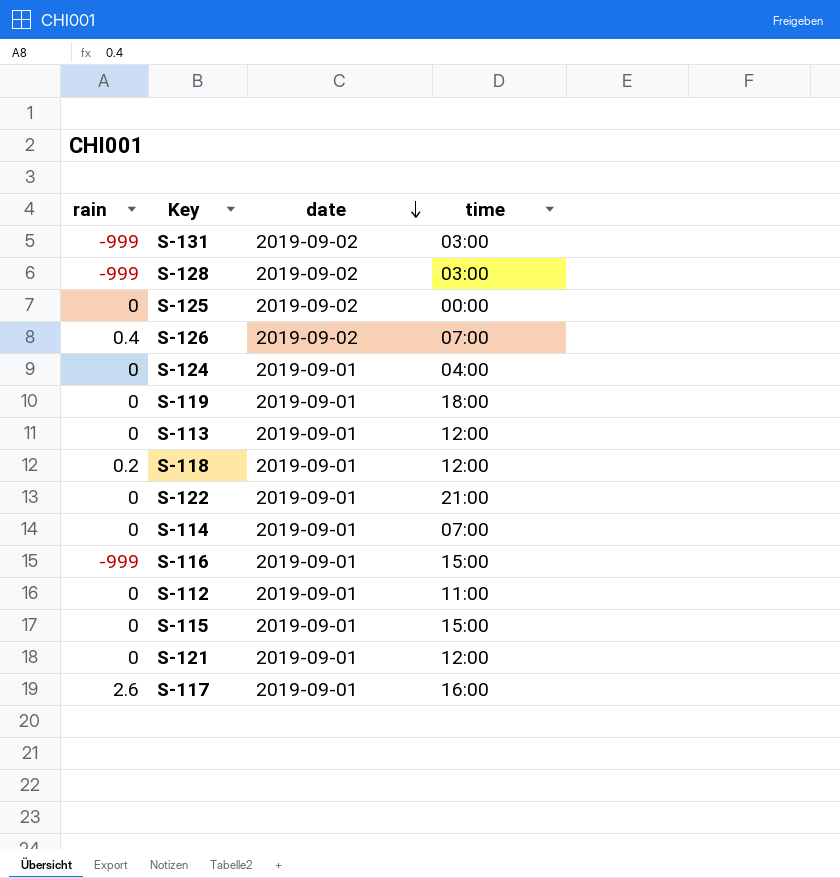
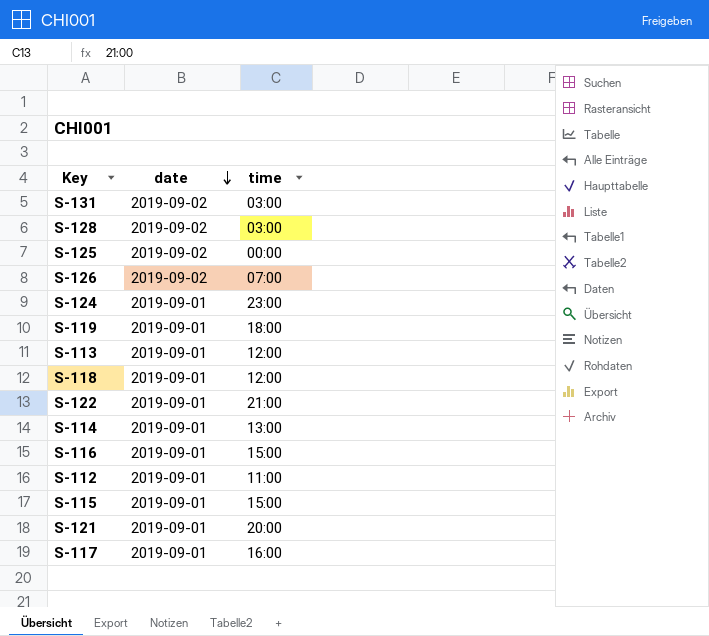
column rain | position: 1 -> none
S-124 | time: 04:00 -> 23:00
S-114 | time: 07:00 -> 13:00
S-121 | time: 12:00 -> 20:00

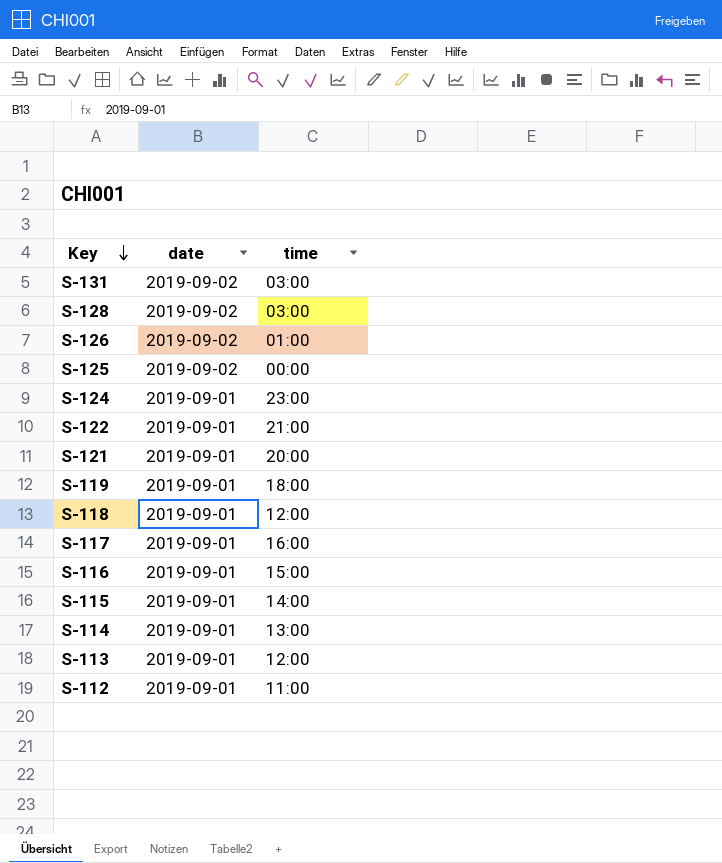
row order: date descending -> Key descending
S-126 | time: 07:00 -> 01:00
S-115 | time: 15:00 -> 14:00

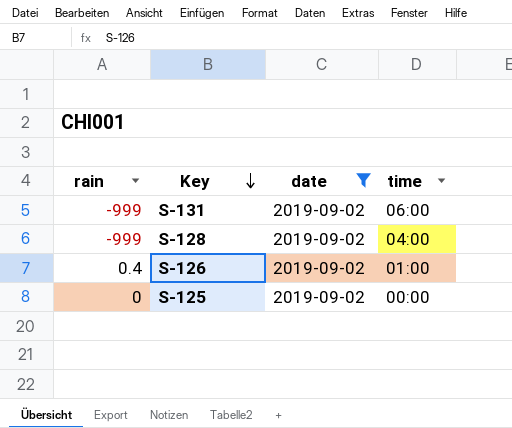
filter: none -> date = 2019-09-02
column rain | position: none -> 1
S-131 | time: 03:00 -> 06:00
S-128 | time: 03:00 -> 04:00

